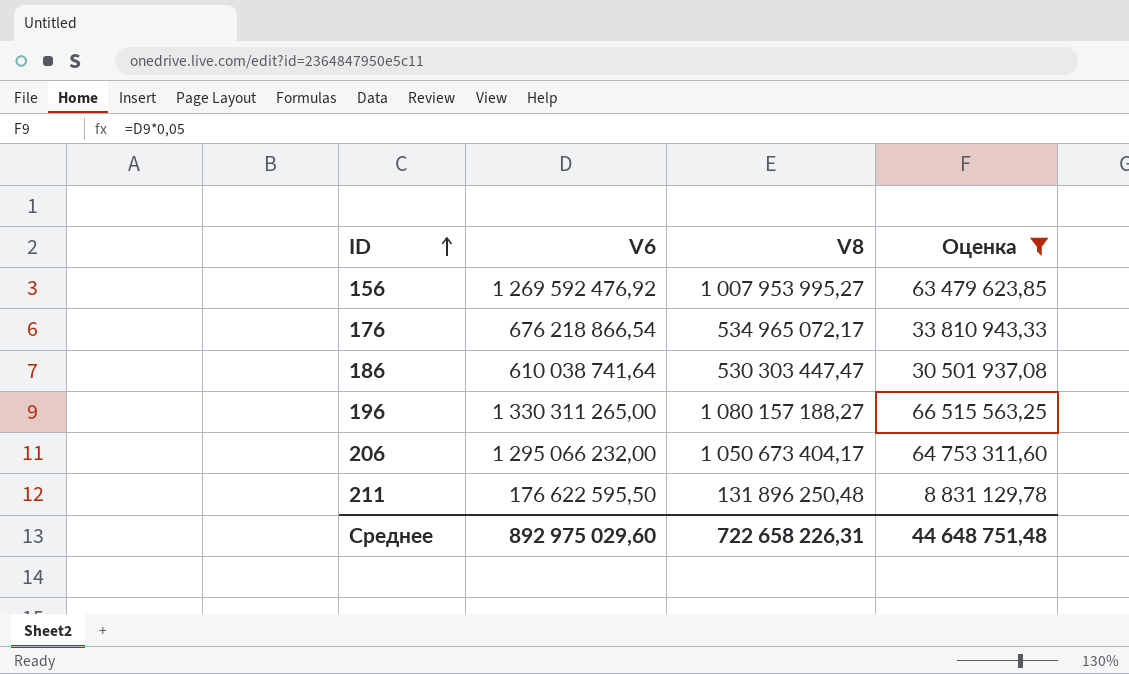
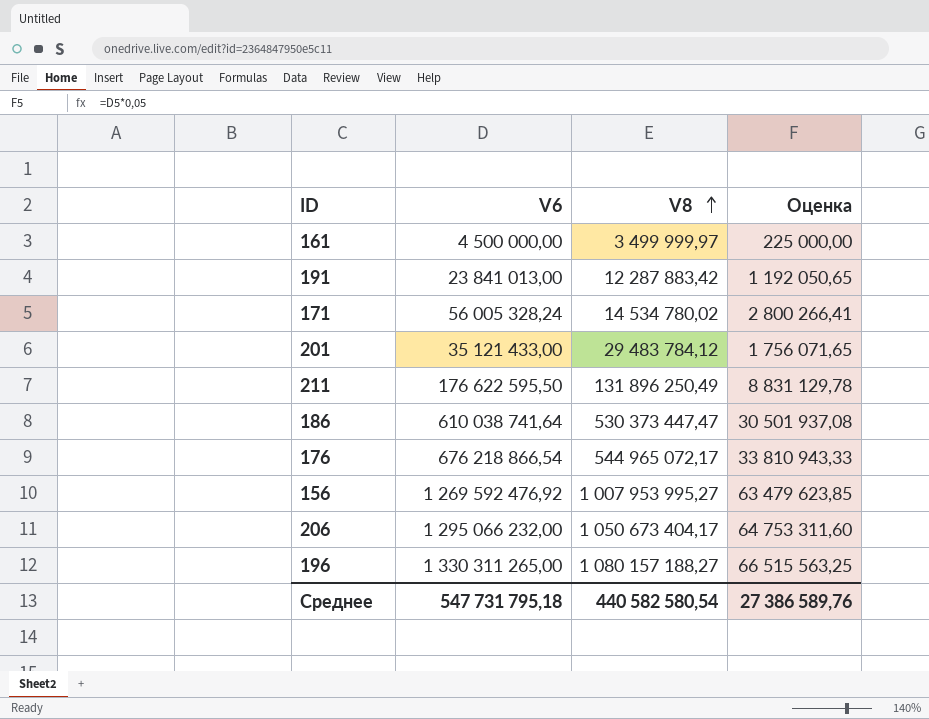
filter: Оценка >= 8 831 129,78 -> none
row order: ID ascending -> V8 ascending
211 | V8: 131 896 250,48 -> 131 896 250,49
186 | V8: 530 303 447,47 -> 530 373 447,47
176 | V8: 534 965 072,17 -> 544 965 072,17
Среднее | V6: 892 975 029,60 -> 547 731 795,18
Среднее | V8: 722 658 226,31 -> 440 582 580,54
Среднее | Оценка: 44 648 751,48 -> 27 386 589,76

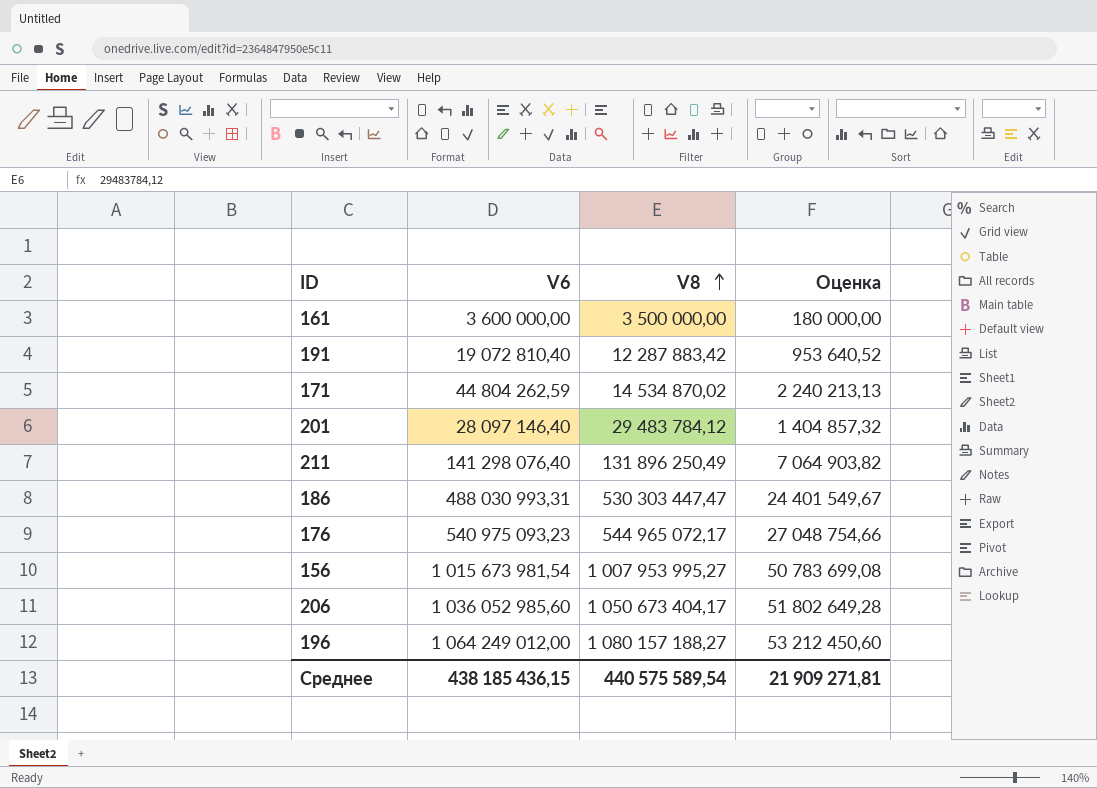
161 | V6: 4 500 000,00 -> 3 600 000,00
161 | V8: 3 499 999,97 -> 3 500 000,00
161 | Оценка: 225 000,00 -> 180 000,00
191 | V6: 23 841 013,00 -> 19 072 810,40
191 | Оценка: 1 192 050,65 -> 953 640,52
171 | V6: 56 005 328,24 -> 44 804 262,59
171 | V8: 14 534 780,02 -> 14 534 870,02
171 | Оценка: 2 800 266,41 -> 2 240 213,13
201 | V6: 35 121 433,00 -> 28 097 146,40
201 | Оценка: 1 756 071,65 -> 1 404 857,32
211 | V6: 176 622 595,50 -> 141 298 076,40
211 | Оценка: 8 831 129,78 -> 7 064 903,82
186 | V6: 610 038 741,64 -> 488 030 993,31
186 | V8: 530 373 447,47 -> 530 303 447,47
186 | Оценка: 30 501 937,08 -> 24 401 549,67
176 | V6: 676 218 866,54 -> 540 975 093,23
176 | Оценка: 33 810 943,33 -> 27 048 754,66
156 | V6: 1 269 592 476,92 -> 1 015 673 981,54
156 | Оценка: 63 479 623,85 -> 50 783 699,08
206 | V6: 1 295 066 232,00 -> 1 036 052 985,60
206 | Оценка: 64 753 311,60 -> 51 802 649,28
196 | V6: 1 330 311 265,00 -> 1 064 249 012,00
196 | Оценка: 66 515 563,25 -> 53 212 450,60
Среднее | V6: 547 731 795,18 -> 438 185 436,15
Среднее | V8: 440 582 580,54 -> 440 575 589,54
Среднее | Оценка: 27 386 589,76 -> 21 909 271,81

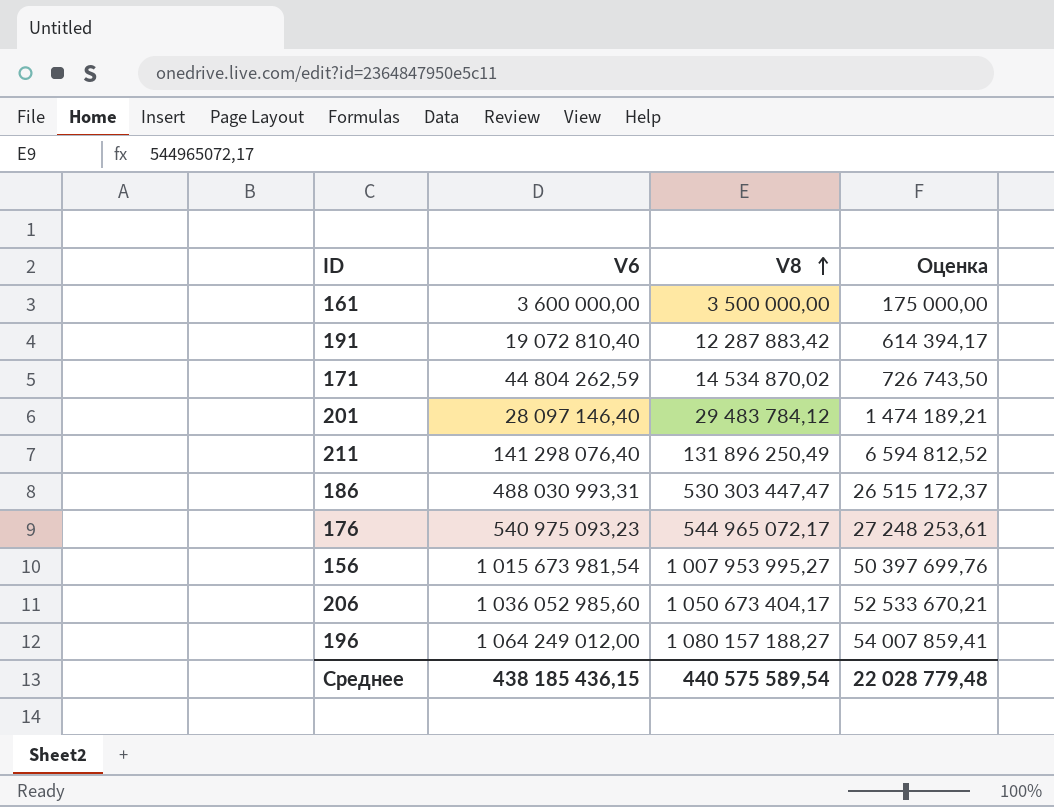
column Оценка | formula: [V6] * 0,05 -> [V8] * 0,05
Среднее | Оценка: 21 909 271,81 -> 22 028 779,48

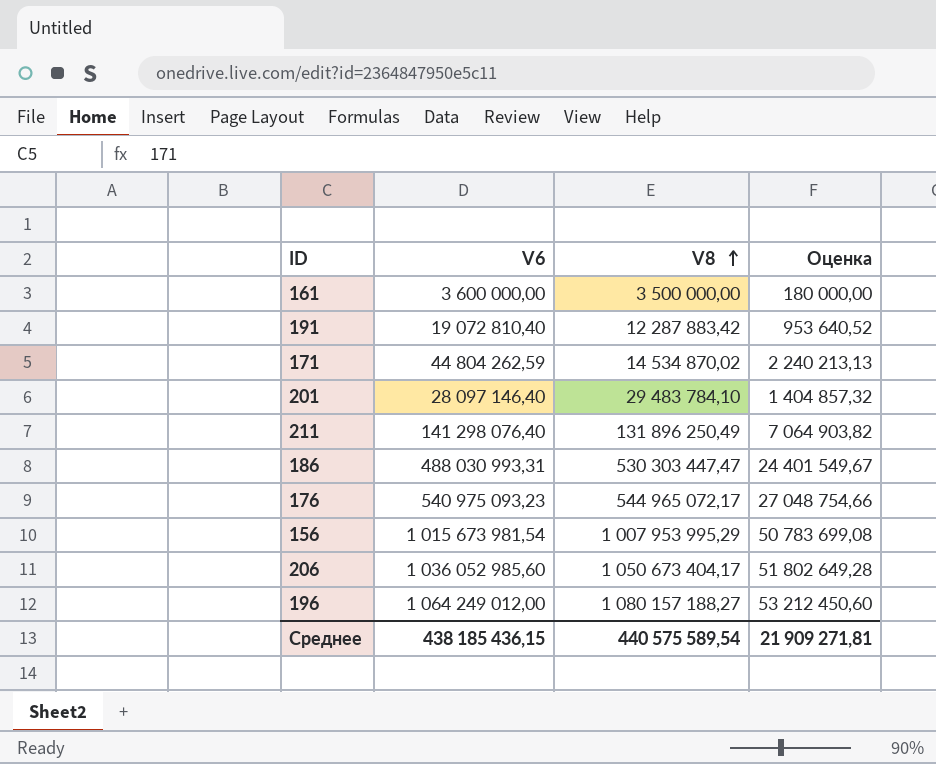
column Оценка | formula: [V8] * 0,05 -> [V6] * 0,05
201 | V8: 29 483 784,12 -> 29 483 784,10
156 | V8: 1 007 953 995,27 -> 1 007 953 995,29
Среднее | Оценка: 22 028 779,48 -> 21 909 271,81

